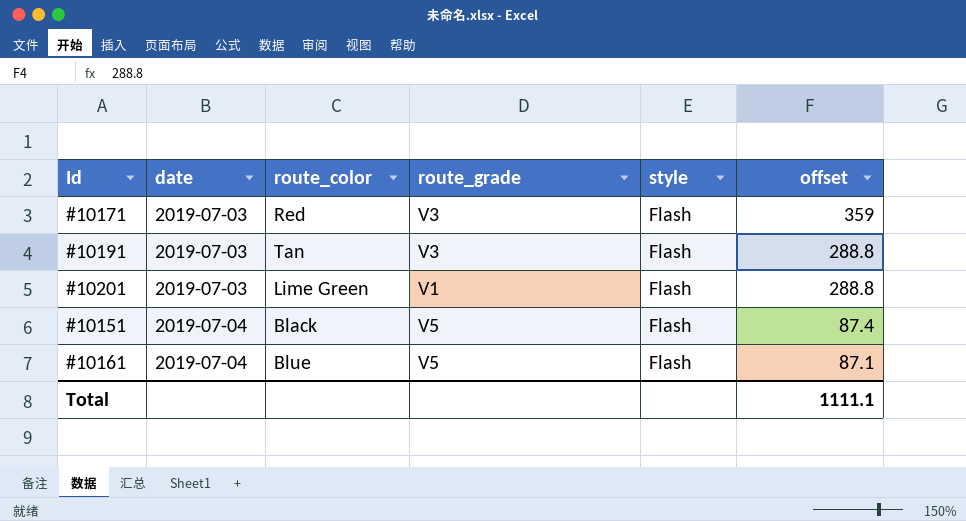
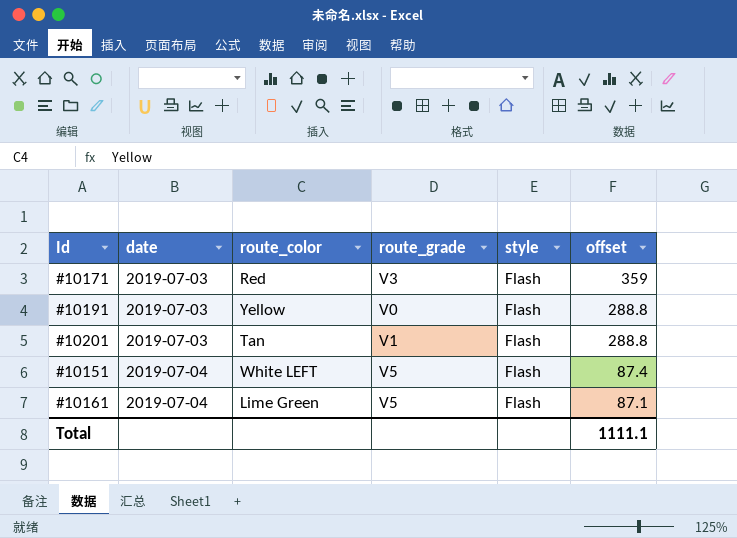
#10191 | route_color: Tan -> Yellow
#10191 | route_grade: V3 -> V0
#10201 | route_color: Lime Green -> Tan
#10151 | route_color: Black -> White LEFT
#10161 | route_color: Blue -> Lime Green

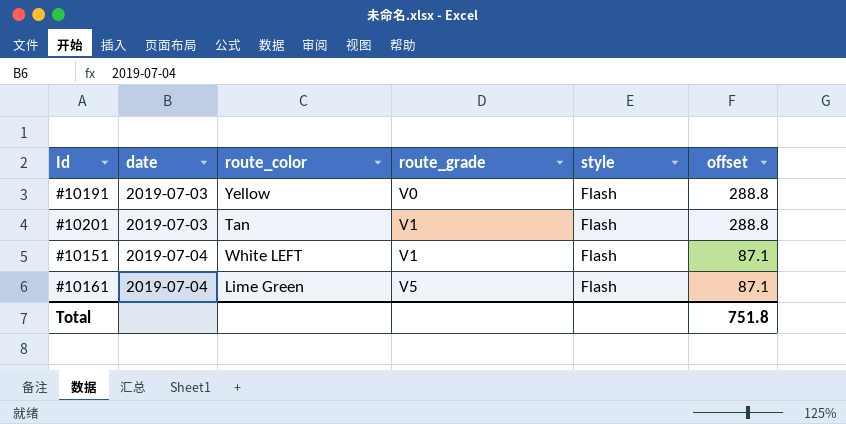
row #10171: 2019-07-03 | Red | V3 | Flash | 359 -> none
#10151 | route_grade: V5 -> V1
#10151 | offset: 87.4 -> 87.1
Total | offset: 1111.1 -> 751.8

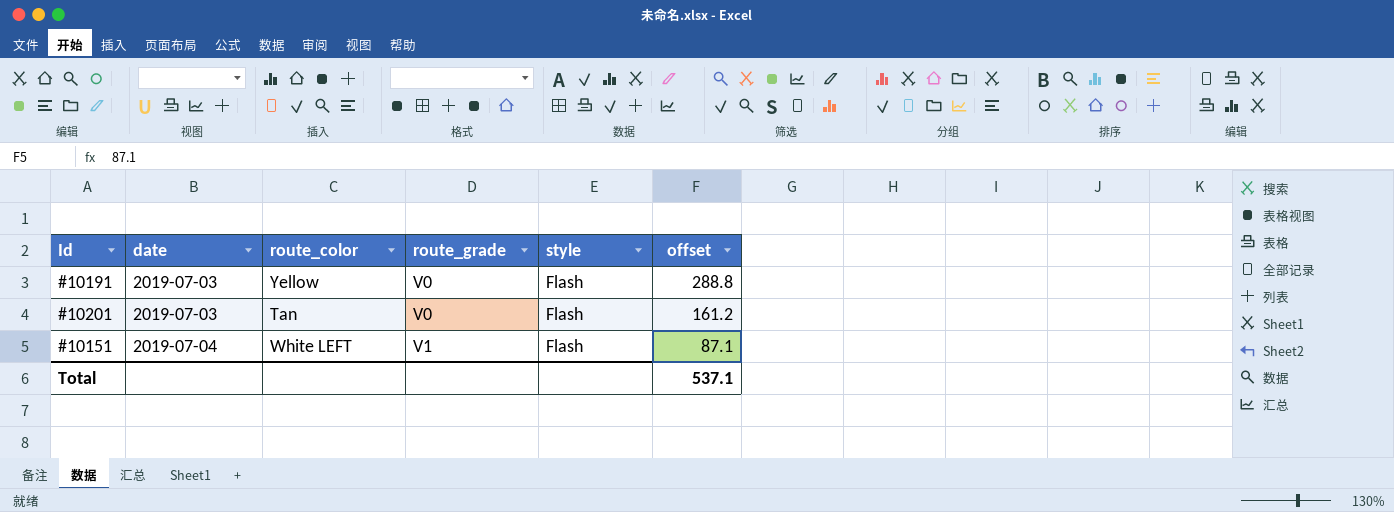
row #10161: 2019-07-04 | Lime Green | V5 | Flash | 87.1 -> none
#10201 | route_grade: V1 -> V0
#10201 | offset: 288.8 -> 161.2
Total | offset: 751.8 -> 537.1

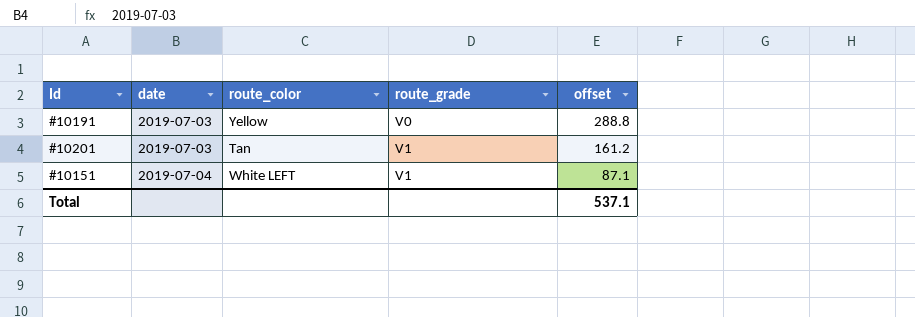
column style | position: 5 -> none
#10201 | route_grade: V0 -> V1

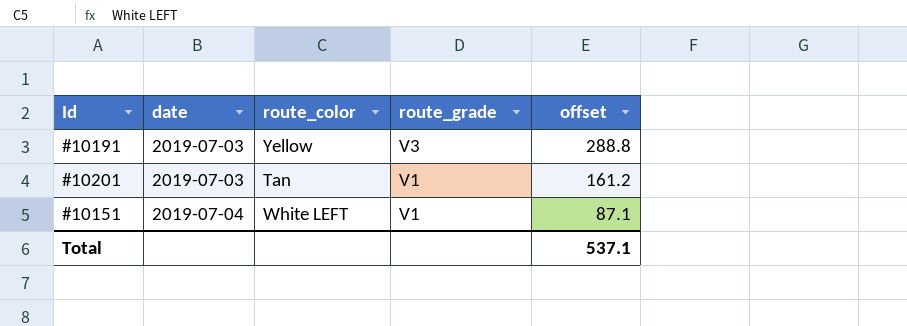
#10191 | route_grade: V0 -> V3

